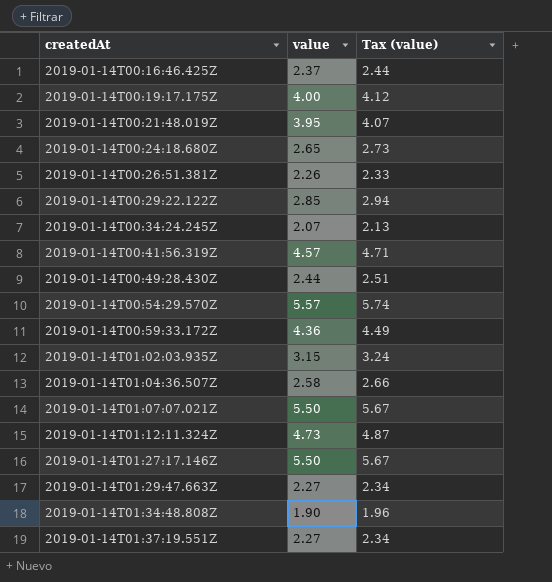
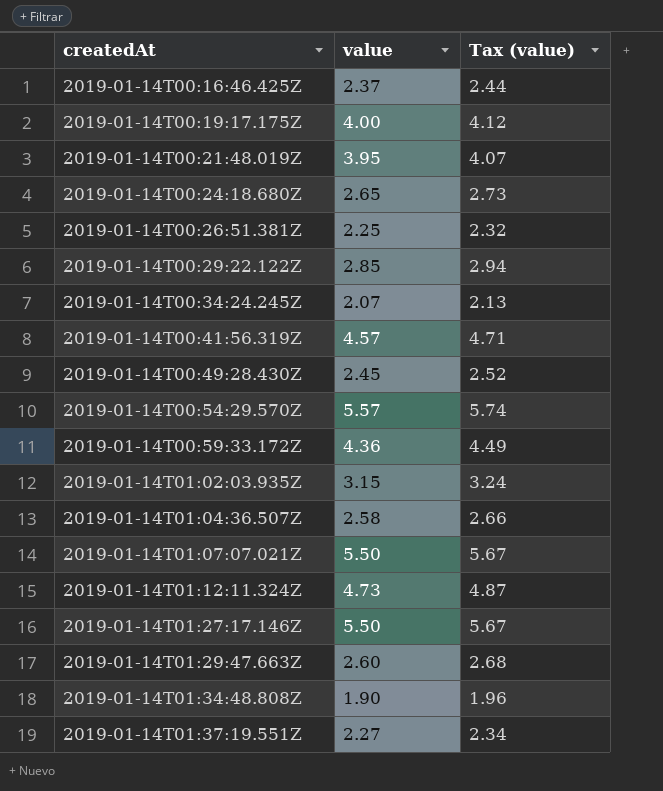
2019-01-14T00:26:51.381Z | value: 2.26 -> 2.25
2019-01-14T00:26:51.381Z | Tax (value): 2.33 -> 2.32
2019-01-14T00:49:28.430Z | value: 2.44 -> 2.45
2019-01-14T00:49:28.430Z | Tax (value): 2.51 -> 2.52
2019-01-14T01:29:47.663Z | value: 2.27 -> 2.60
2019-01-14T01:29:47.663Z | Tax (value): 2.34 -> 2.68

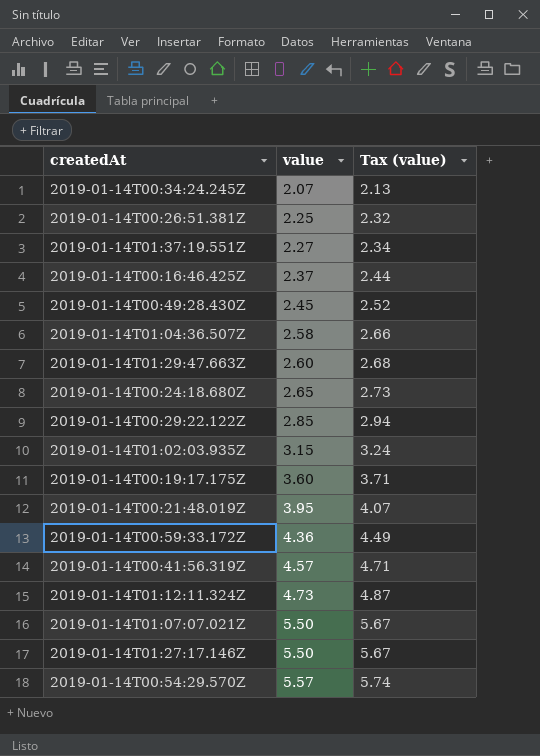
row order: createdAt ascending -> value ascending
row 2019-01-14T01:34:48.808Z: 1.90 | 1.96 -> none
2019-01-14T00:19:17.175Z | value: 4.00 -> 3.60
2019-01-14T00:19:17.175Z | Tax (value): 4.12 -> 3.71

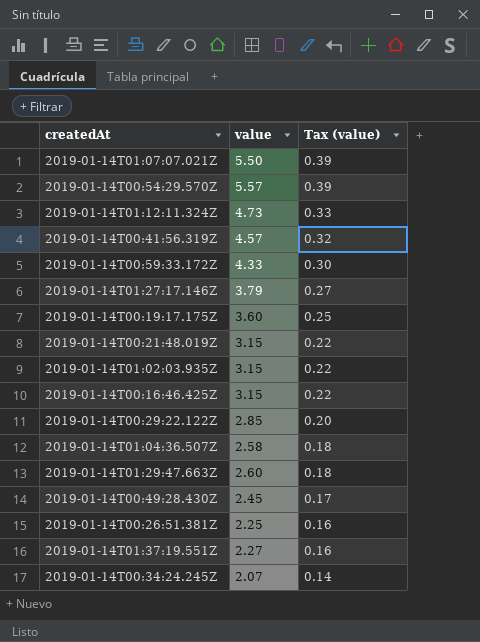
row order: value ascending -> Tax (value) descending
column Tax (value) | formula: [value] * 1.03 -> [value] * 0.07
row 2019-01-14T00:24:18.680Z: 2.65 | 2.73 -> none
2019-01-14T00:59:33.172Z | value: 4.36 -> 4.33
2019-01-14T01:27:17.146Z | value: 5.50 -> 3.79
2019-01-14T00:21:48.019Z | value: 3.95 -> 3.15
2019-01-14T00:16:46.425Z | value: 2.37 -> 3.15

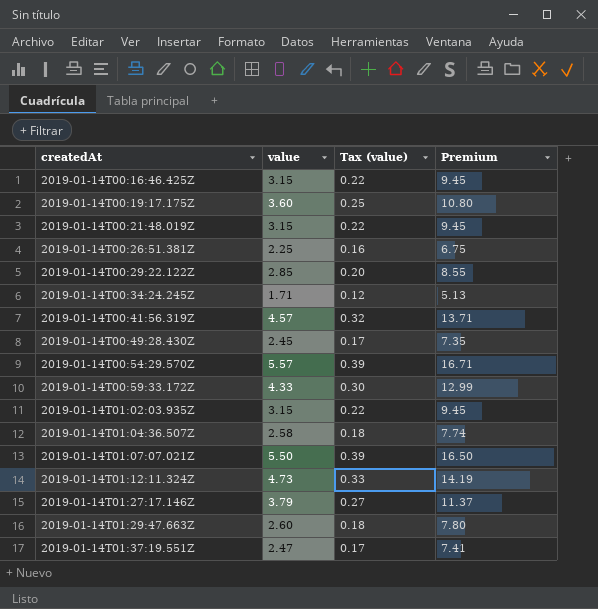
row order: Tax (value) descending -> createdAt ascending
column Premium | formula: none -> [value] * 3
2019-01-14T00:34:24.245Z | value: 2.07 -> 1.71
2019-01-14T00:34:24.245Z | Tax (value): 0.14 -> 0.12
2019-01-14T01:37:19.551Z | value: 2.27 -> 2.47
2019-01-14T01:37:19.551Z | Tax (value): 0.16 -> 0.17

